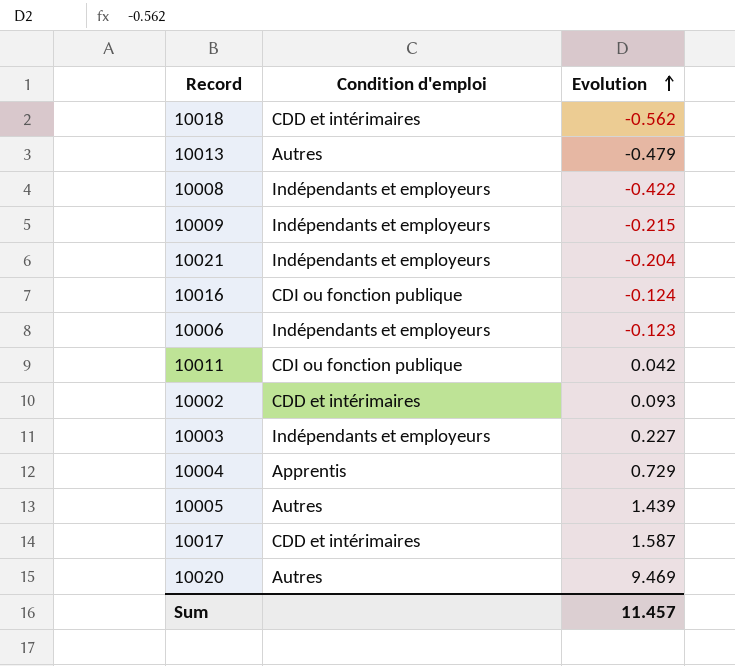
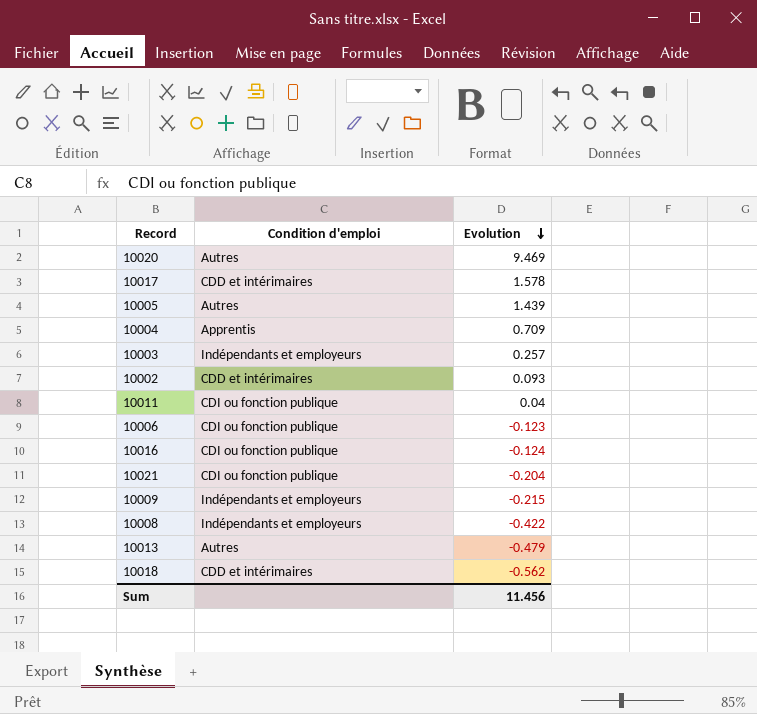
row order: Evolution ascending -> Evolution descending
10017 | Evolution: 1.587 -> 1.578
10004 | Evolution: 0.729 -> 0.709
10003 | Evolution: 0.227 -> 0.257
10011 | Evolution: 0.042 -> 0.04
10006 | Condition d'emploi: Indépendants et employeurs -> CDI ou fonction publique
10021 | Condition d'emploi: Indépendants et employeurs -> CDI ou fonction publique
Sum | Evolution: 11.457 -> 11.456

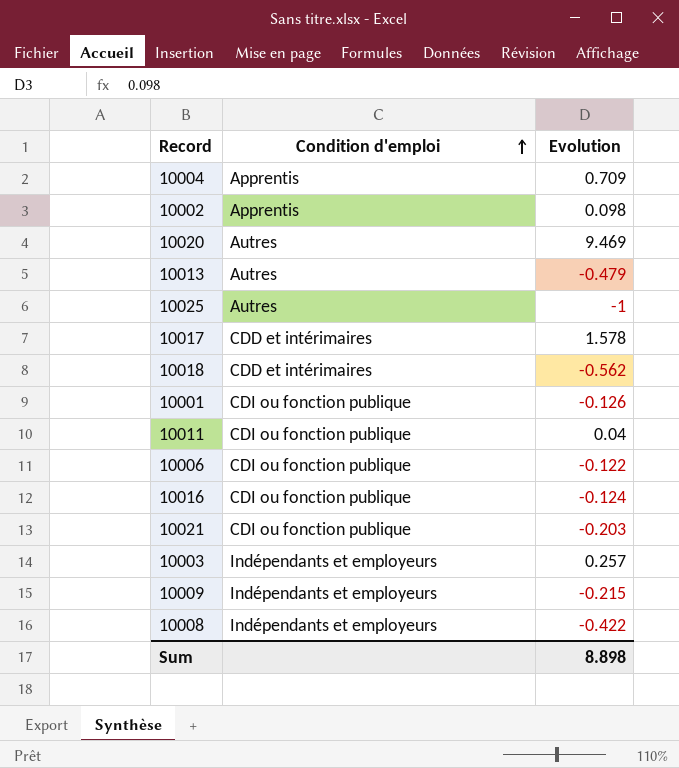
row order: Evolution descending -> Condition d'emploi ascending
row 10005: Autres | 1.439 -> none
10002 | Condition d'emploi: CDD et intérimaires -> Apprentis
10002 | Evolution: 0.093 -> 0.098
row 10025: none -> Autres | -1
row 10001: none -> CDI ou fonction publique | -0.126
10006 | Evolution: -0.123 -> -0.122
10021 | Evolution: -0.204 -> -0.203
Sum | Evolution: 11.456 -> 8.898

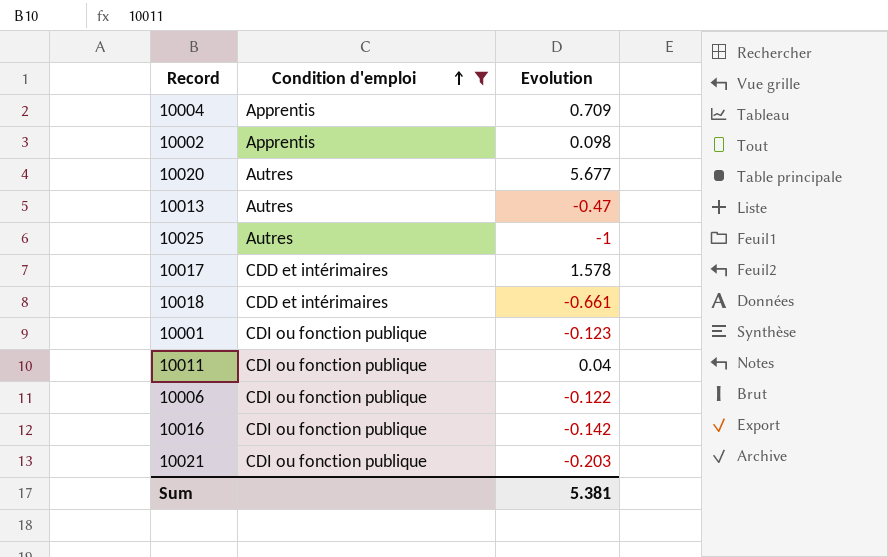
filter: none -> Condition d'emploi != Indépendants et employeurs
10020 | Evolution: 9.469 -> 5.677
10013 | Evolution: -0.479 -> -0.47
10018 | Evolution: -0.562 -> -0.661
10001 | Evolution: -0.126 -> -0.123
10016 | Evolution: -0.124 -> -0.142
Sum | Evolution: 8.898 -> 5.381

